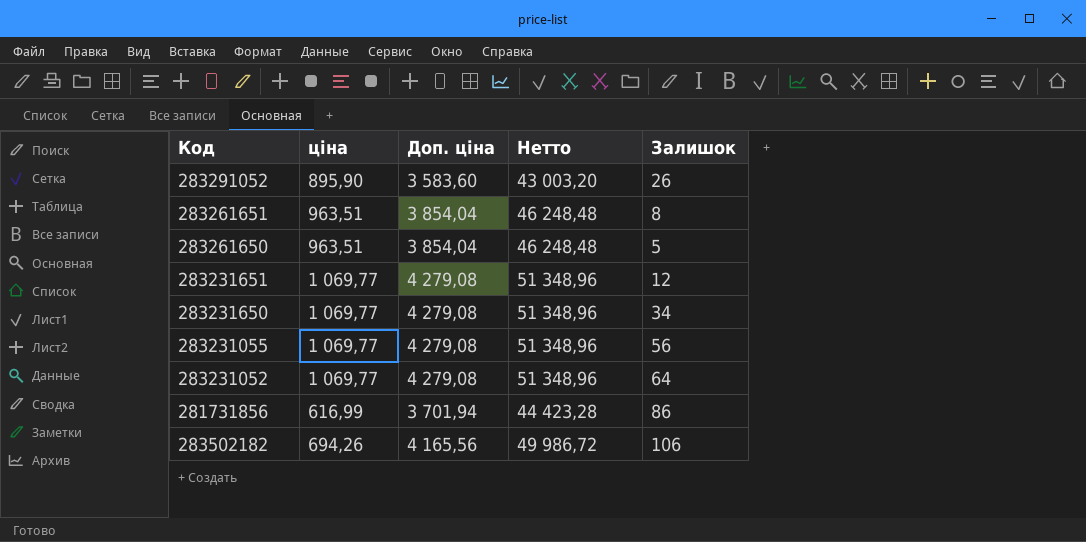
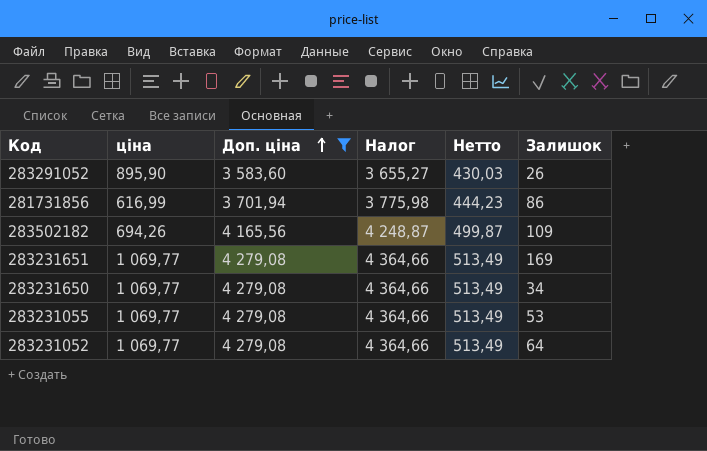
filter: none -> Доп. ціна != 3 854,04
row order: none -> Доп. ціна ascending
column Налог | formula: none -> [Доп. ціна] * 1,02
column Нетто | formula: [Доп. ціна] * 12 -> [Доп. ціна] * 0,12
283502182 | Залишок: 106 -> 109
283231651 | Залишок: 12 -> 169
283231055 | Залишок: 56 -> 53

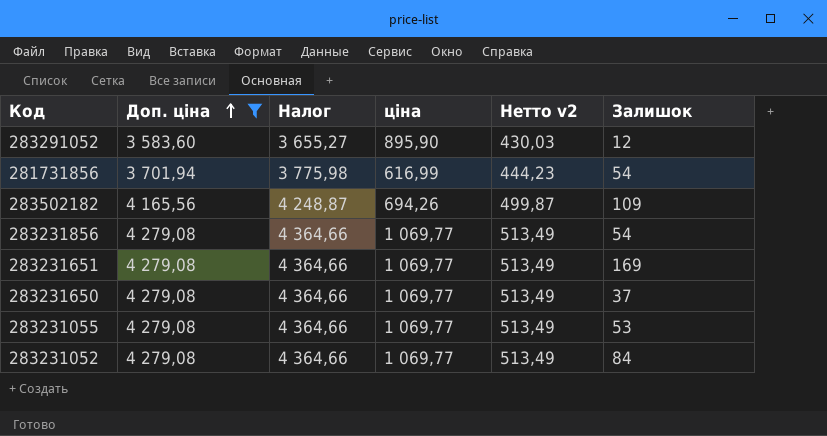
column ціна | position: 2 -> 4
column name: Нетто -> Нетто v2
283291052 | Залишок: 26 -> 12
281731856 | Залишок: 86 -> 54
row 283231856: none -> 4 279,08 | 4 364,66 | 1 069,77 | 513,49 | 54
283231650 | Залишок: 34 -> 37
283231052 | Залишок: 64 -> 84

